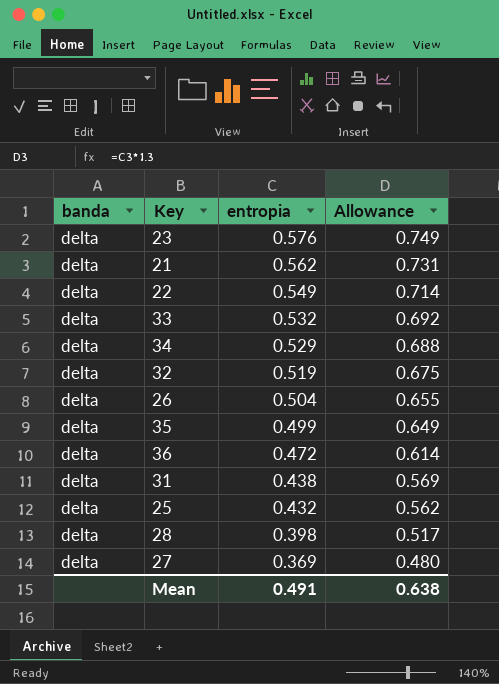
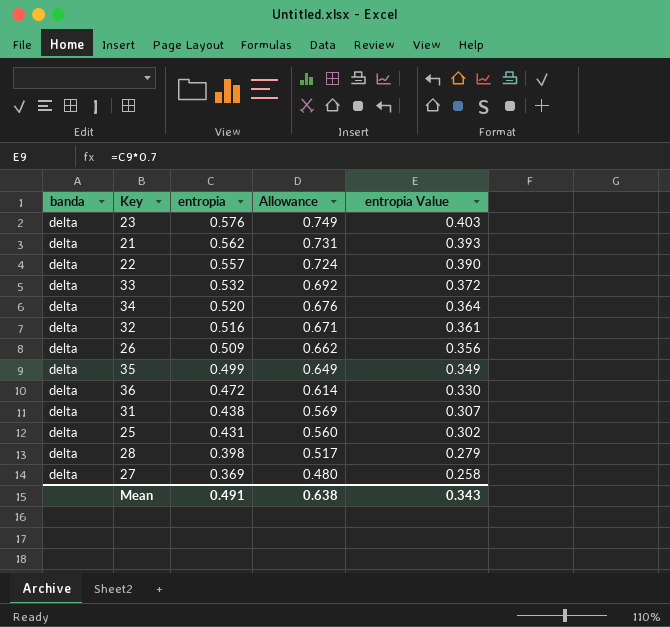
column entropia Value | formula: none -> [entropia] * 0.7
22 | entropia: 0.549 -> 0.557
22 | Allowance: 0.714 -> 0.724
34 | entropia: 0.529 -> 0.520
34 | Allowance: 0.688 -> 0.676
32 | entropia: 0.519 -> 0.516
32 | Allowance: 0.675 -> 0.671
26 | entropia: 0.504 -> 0.509
26 | Allowance: 0.655 -> 0.662
25 | entropia: 0.432 -> 0.431
25 | Allowance: 0.562 -> 0.560

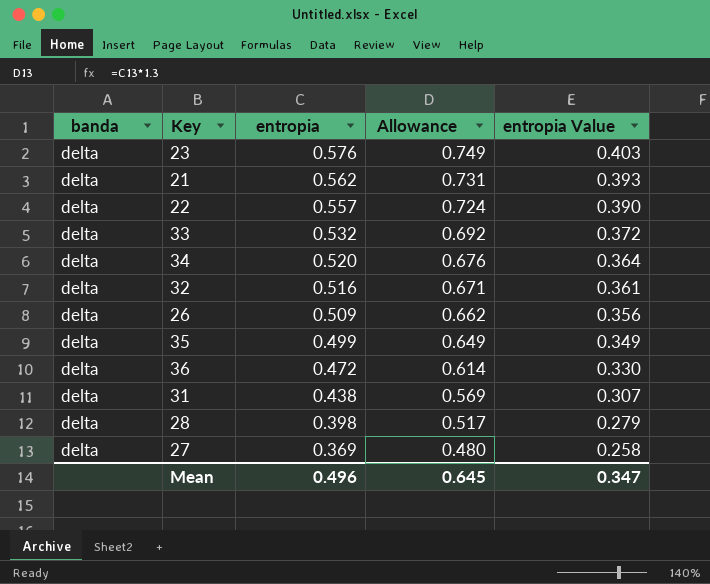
row 25: delta | 0.431 | 0.560 | 0.302 -> none
Mean | entropia: 0.491 -> 0.496
Mean | Allowance: 0.638 -> 0.645
Mean | entropia Value: 0.343 -> 0.347

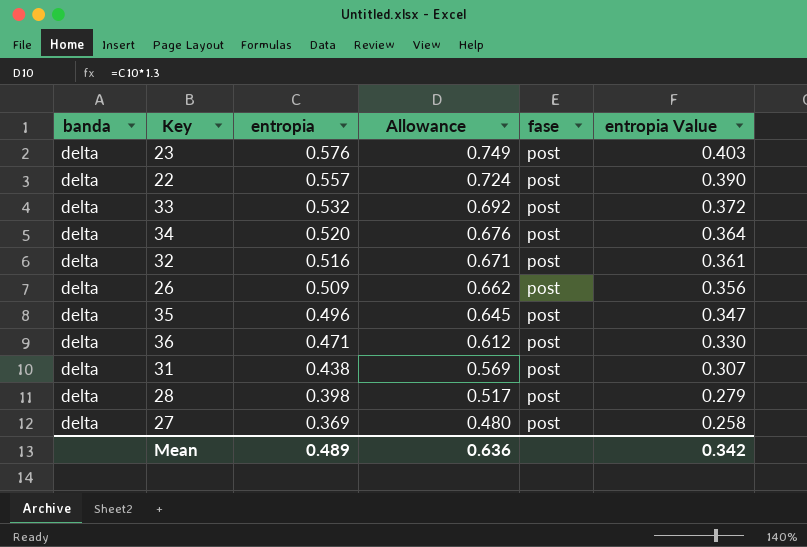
column fase | position: none -> 5
row 21: delta | 0.562 | 0.731 | 0.393 -> none
35 | entropia: 0.499 -> 0.496
35 | Allowance: 0.649 -> 0.645
35 | entropia Value: 0.349 -> 0.347
36 | entropia: 0.472 -> 0.471
36 | Allowance: 0.614 -> 0.612
Mean | entropia: 0.496 -> 0.489
Mean | Allowance: 0.645 -> 0.636
Mean | entropia Value: 0.347 -> 0.342

